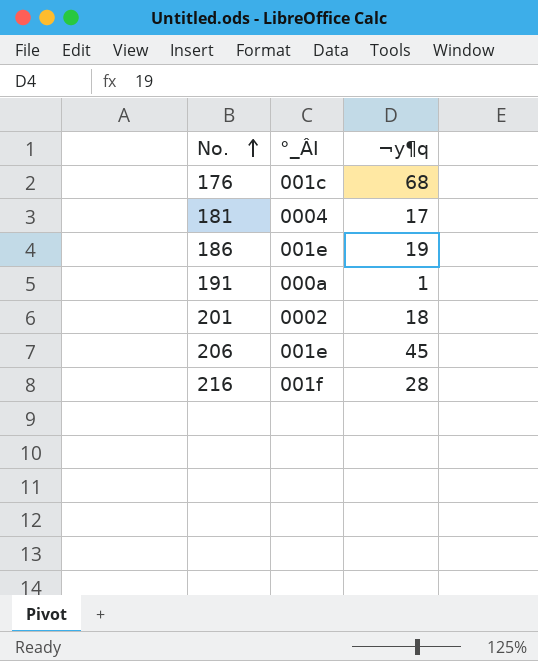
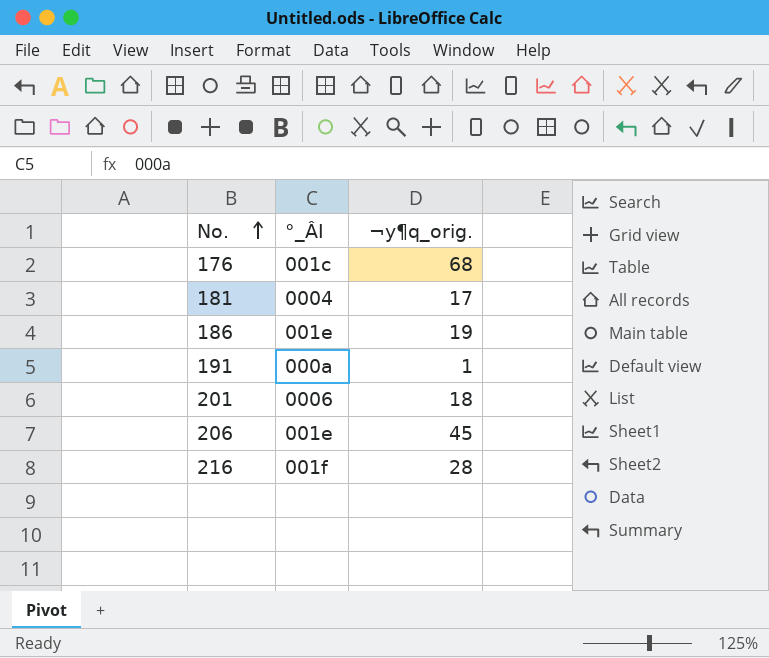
column name: ¬y¶q -> ¬y¶q_orig.
201 | °_ÂI: 0002 -> 0006

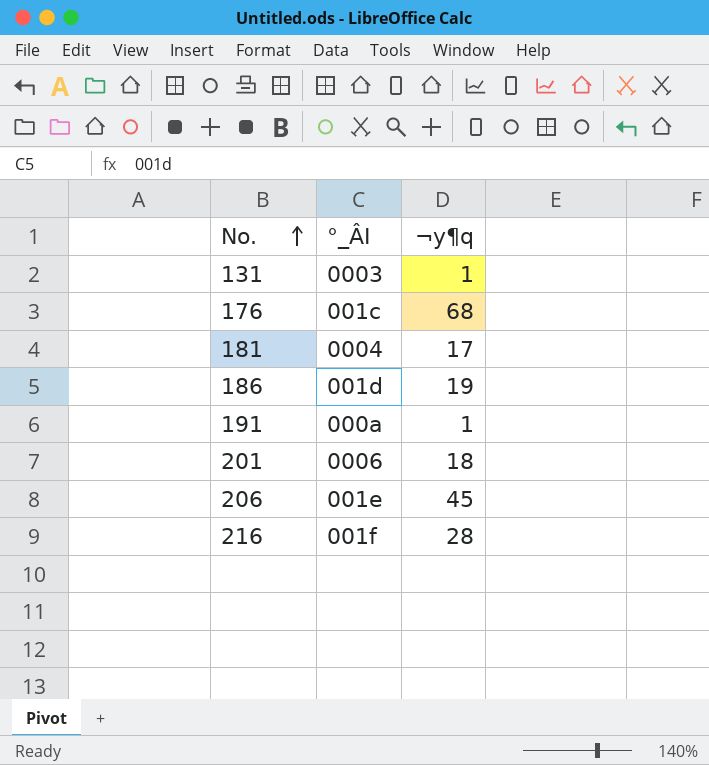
column name: ¬y¶q_orig. -> ¬y¶q
row 131: none -> 0003 | 1
186 | °_ÂI: 001e -> 001d

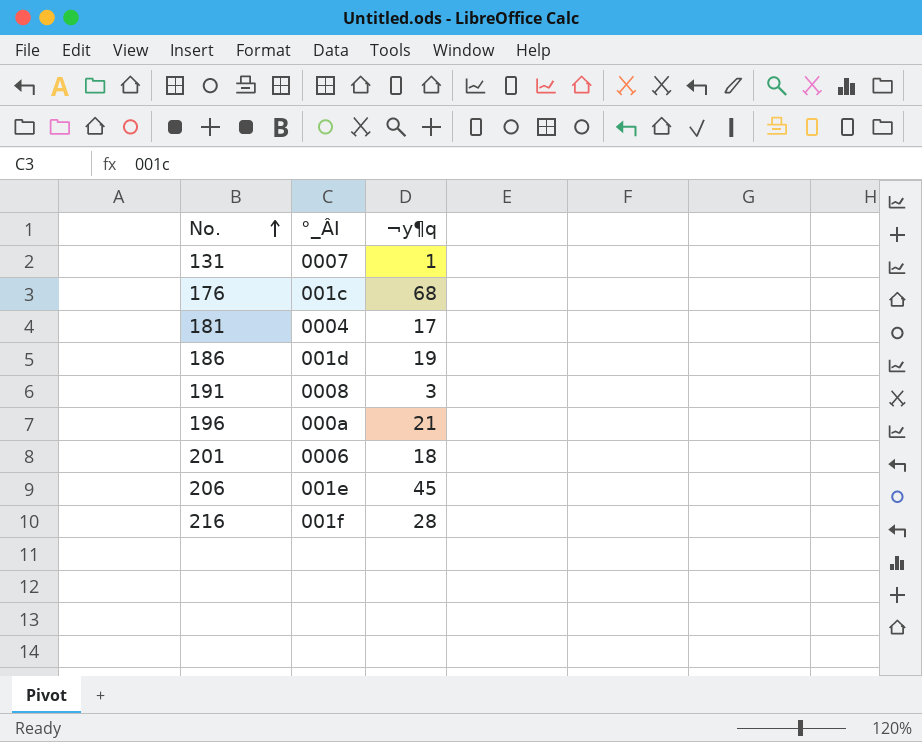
131 | °_ÂI: 0003 -> 0007
191 | °_ÂI: 000a -> 0008
191 | ¬y¶q: 1 -> 3
row 196: none -> 000a | 21

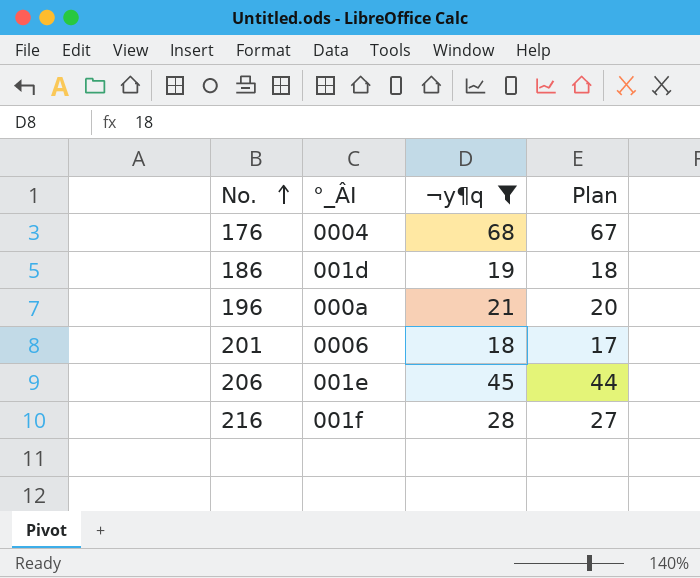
filter: none -> ¬y¶q >= 18
column Plan | formula: none -> [¬y¶q] - 1
176 | °_ÂI: 001c -> 0004

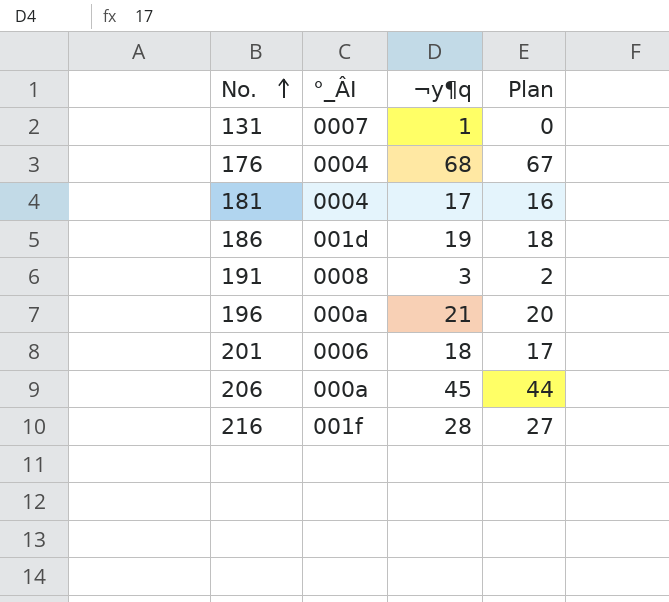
filter: ¬y¶q >= 18 -> none
206 | °_ÂI: 001e -> 000a

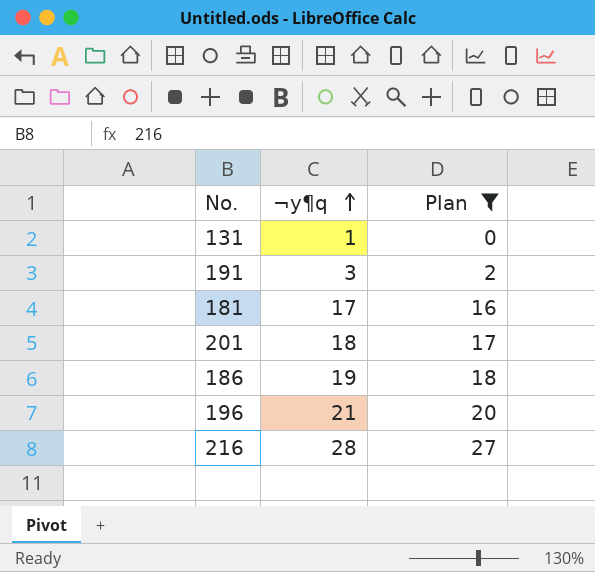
filter: none -> Plan <= 27
row order: No. ascending -> ¬y¶q ascending
column °_ÂI | position: 2 -> none

